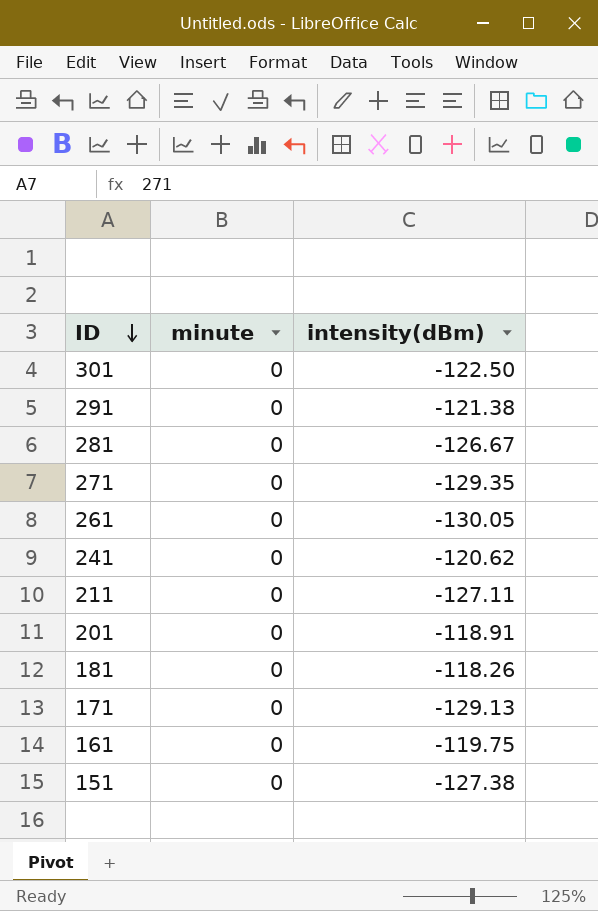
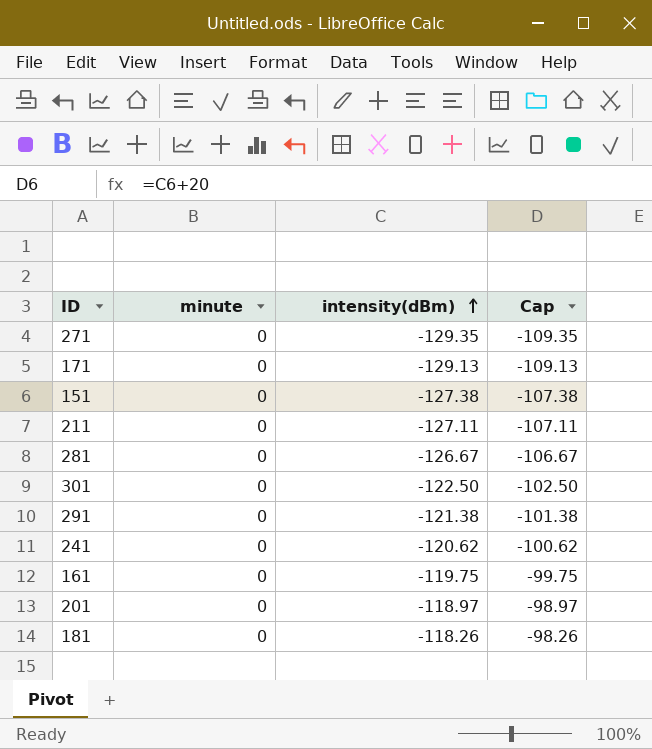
row order: ID descending -> intensity(dBm) ascending
column Cap | formula: none -> [intensity(dBm)] + 20
row 261: 0 | -130.05 -> none
201 | intensity(dBm): -118.91 -> -118.97

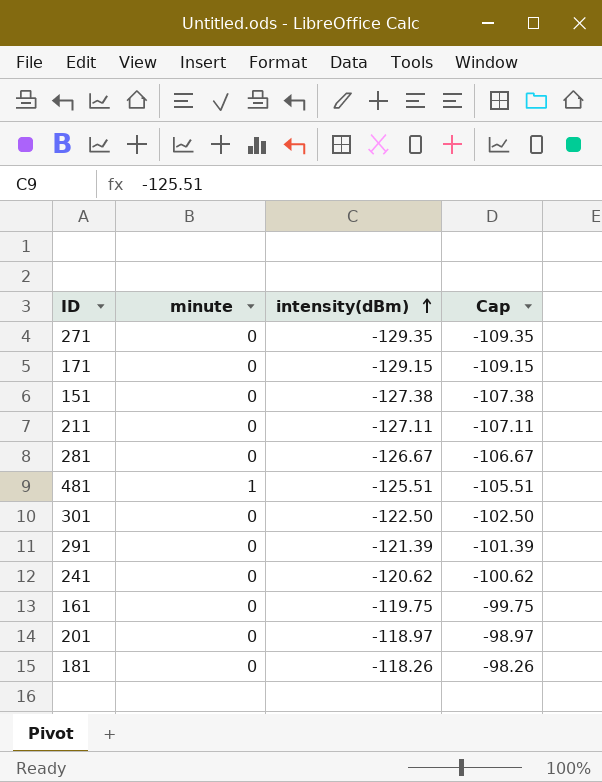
171 | intensity(dBm): -129.13 -> -129.15
171 | Cap: -109.13 -> -109.15
row 481: none -> 1 | -125.51 | -105.51
291 | intensity(dBm): -121.38 -> -121.39
291 | Cap: -101.38 -> -101.39

